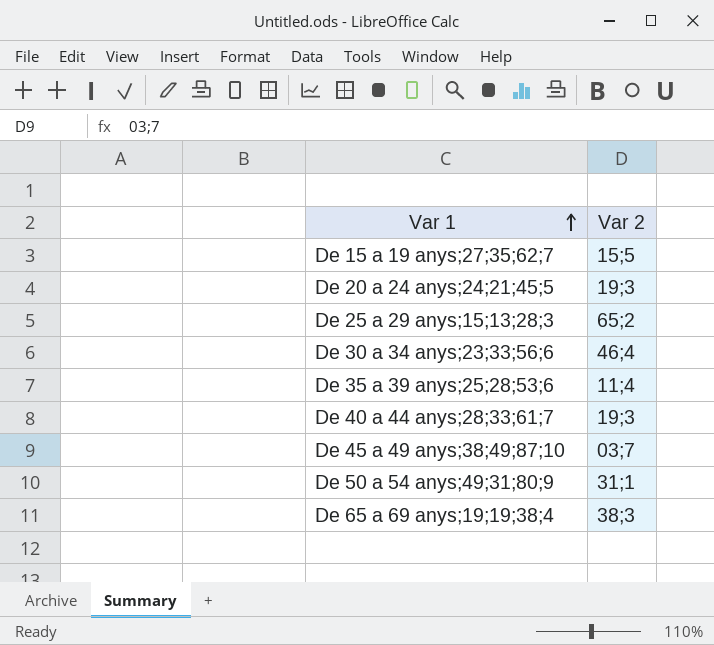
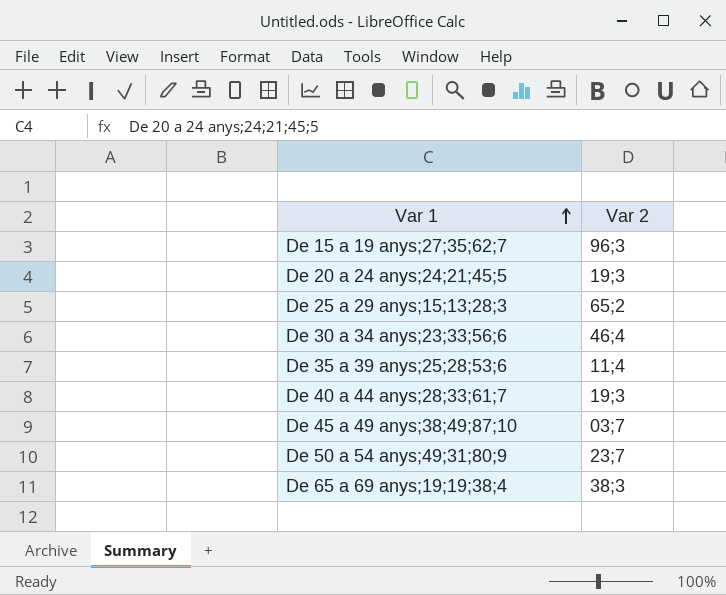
De 15 a 19 anys;27;35;62;7 | Var 2: 15;5 -> 96;3
De 50 a 54 anys;49;31;80;9 | Var 2: 31;1 -> 23;7

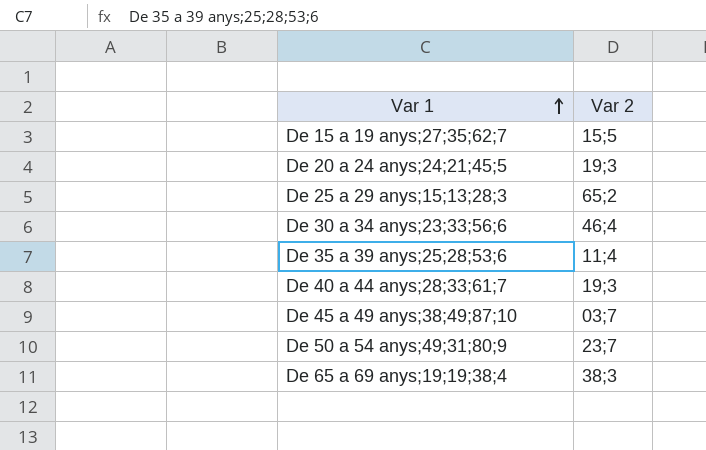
De 15 a 19 anys;27;35;62;7 | Var 2: 96;3 -> 15;5

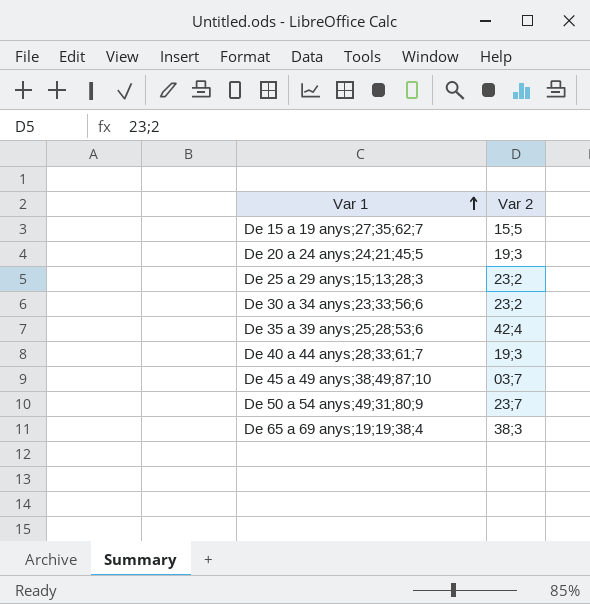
De 25 a 29 anys;15;13;28;3 | Var 2: 65;2 -> 23;2
De 30 a 34 anys;23;33;56;6 | Var 2: 46;4 -> 23;2
De 35 a 39 anys;25;28;53;6 | Var 2: 11;4 -> 42;4

